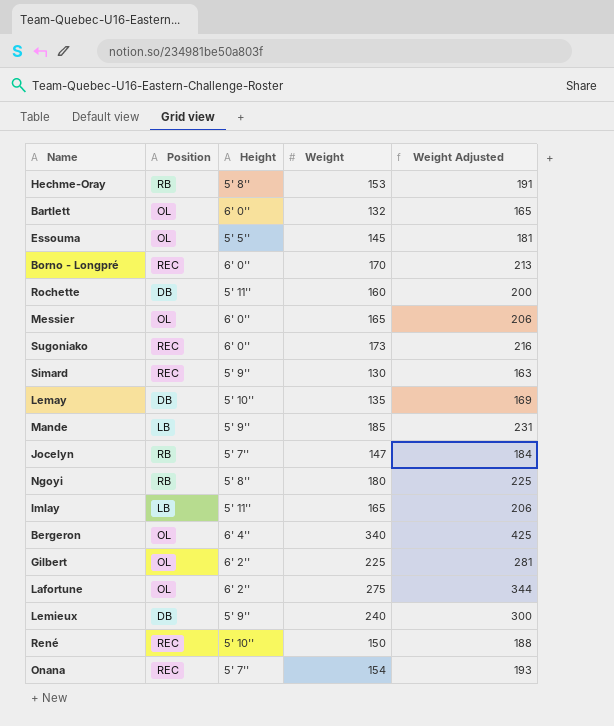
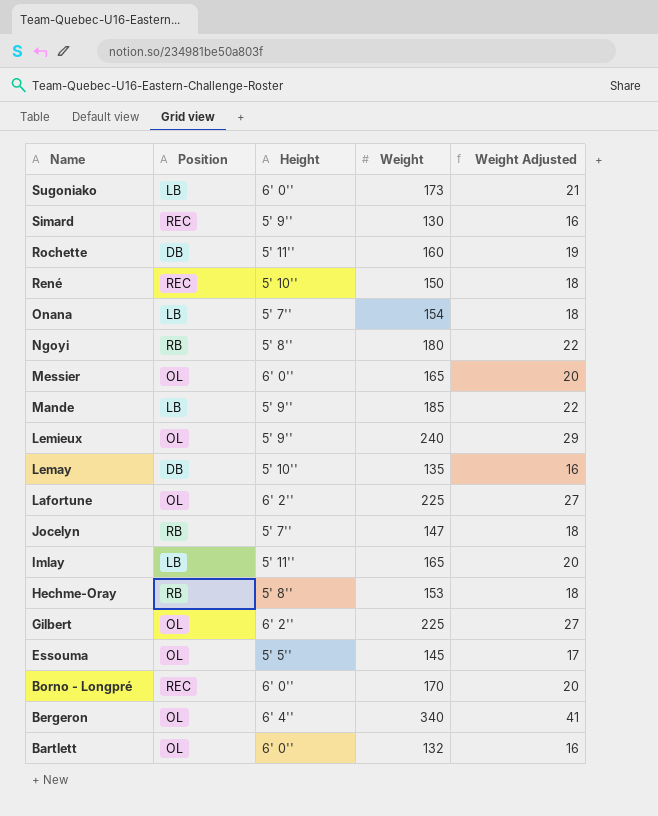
row order: none -> Name descending
column Weight Adjusted | formula: [Weight] * 1.25 -> [Weight] * 0.12
Sugoniako | Position: REC -> LB
Onana | Position: REC -> LB
Lemieux | Position: DB -> OL
Lafortune | Weight: 275 -> 225

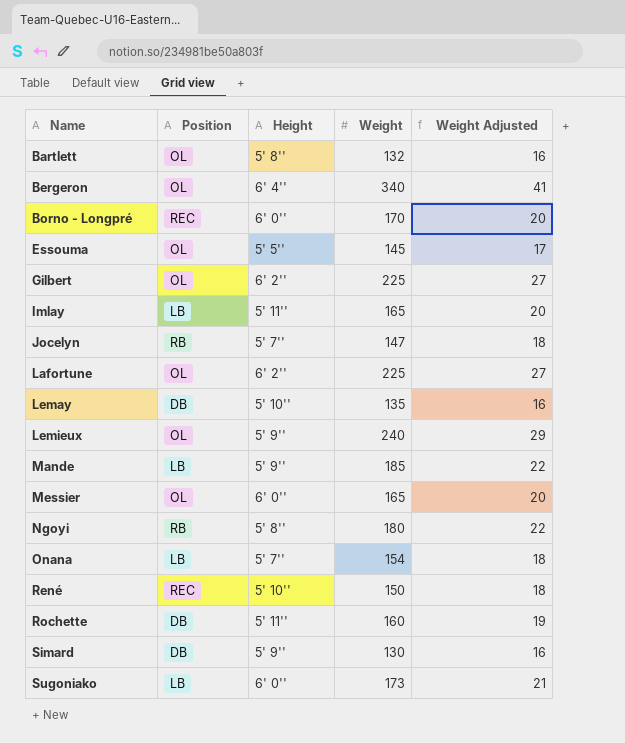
row order: Name descending -> Name ascending
row Hechme-Oray: RB | 5' 8'' | 153 | 18 -> none
Bartlett | Height: 6' 0'' -> 5' 8''
Simard | Position: REC -> DB

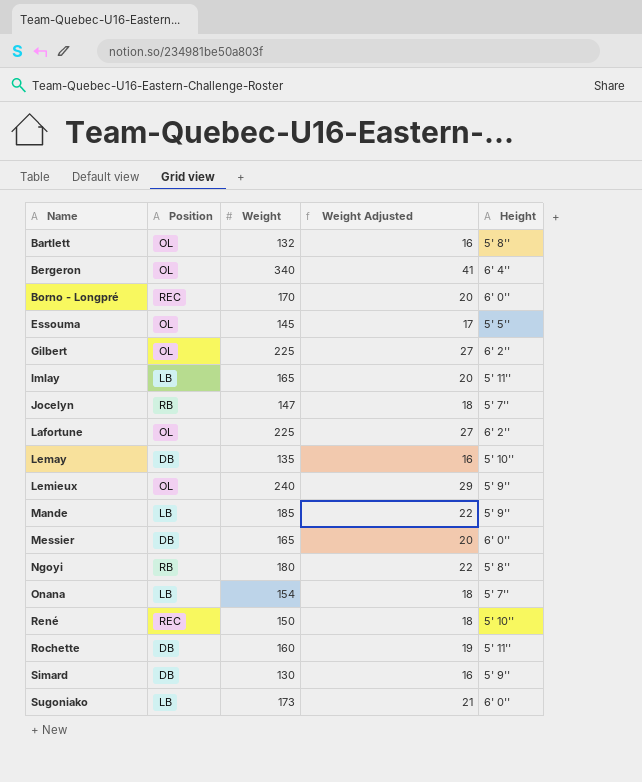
column Height | position: 3 -> 5
Messier | Position: OL -> DB

